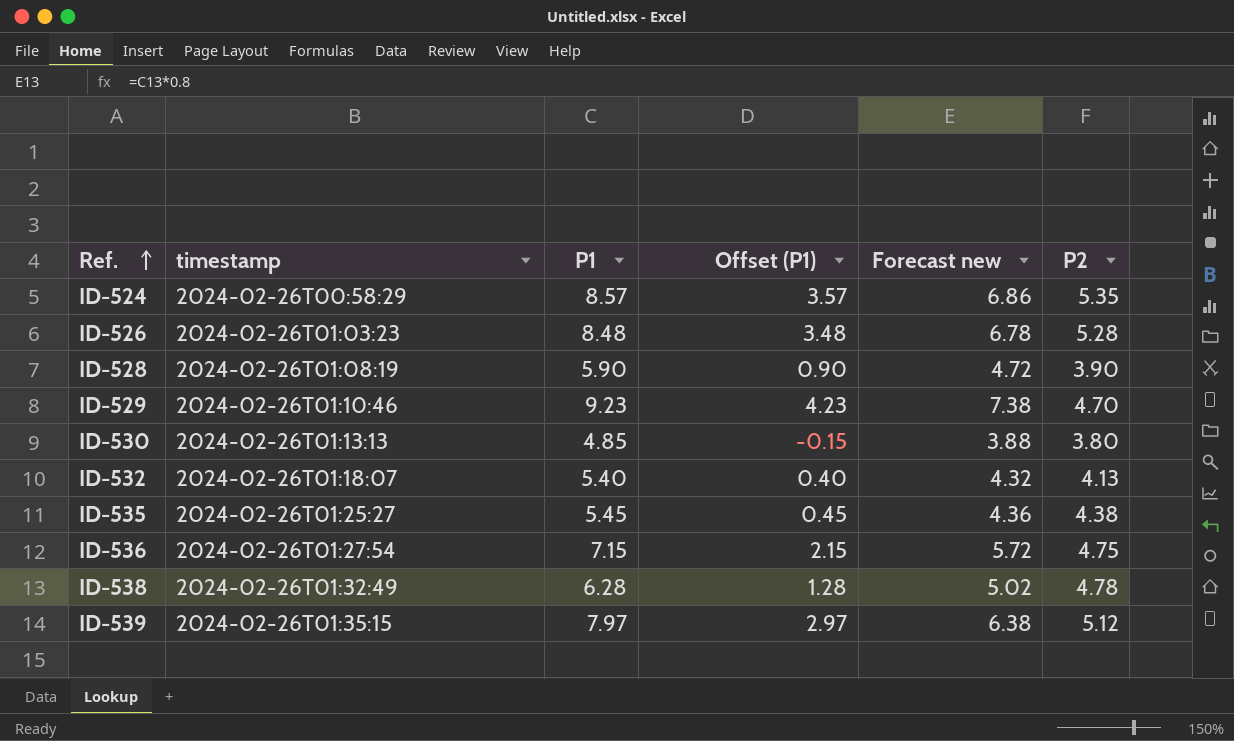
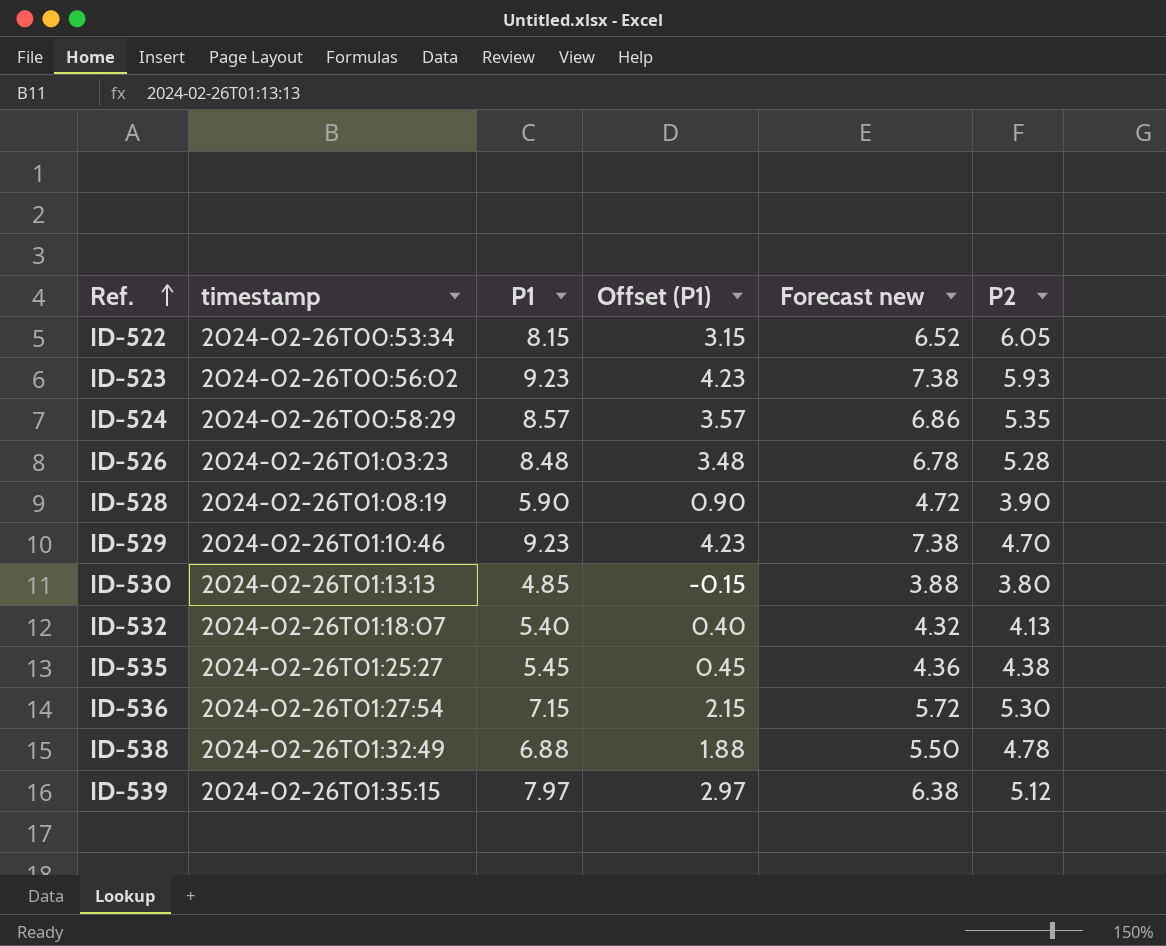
row ID-522: none -> 2024-02-26T00:53:34 | 8.15 | 3.15 | 6.52 | 6.05
row ID-523: none -> 2024-02-26T00:56:02 | 9.23 | 4.23 | 7.38 | 5.93
ID-536 | P2: 4.75 -> 5.30
ID-538 | P1: 6.28 -> 6.88
ID-538 | Offset (P1): 1.28 -> 1.88
ID-538 | Forecast new: 5.02 -> 5.50

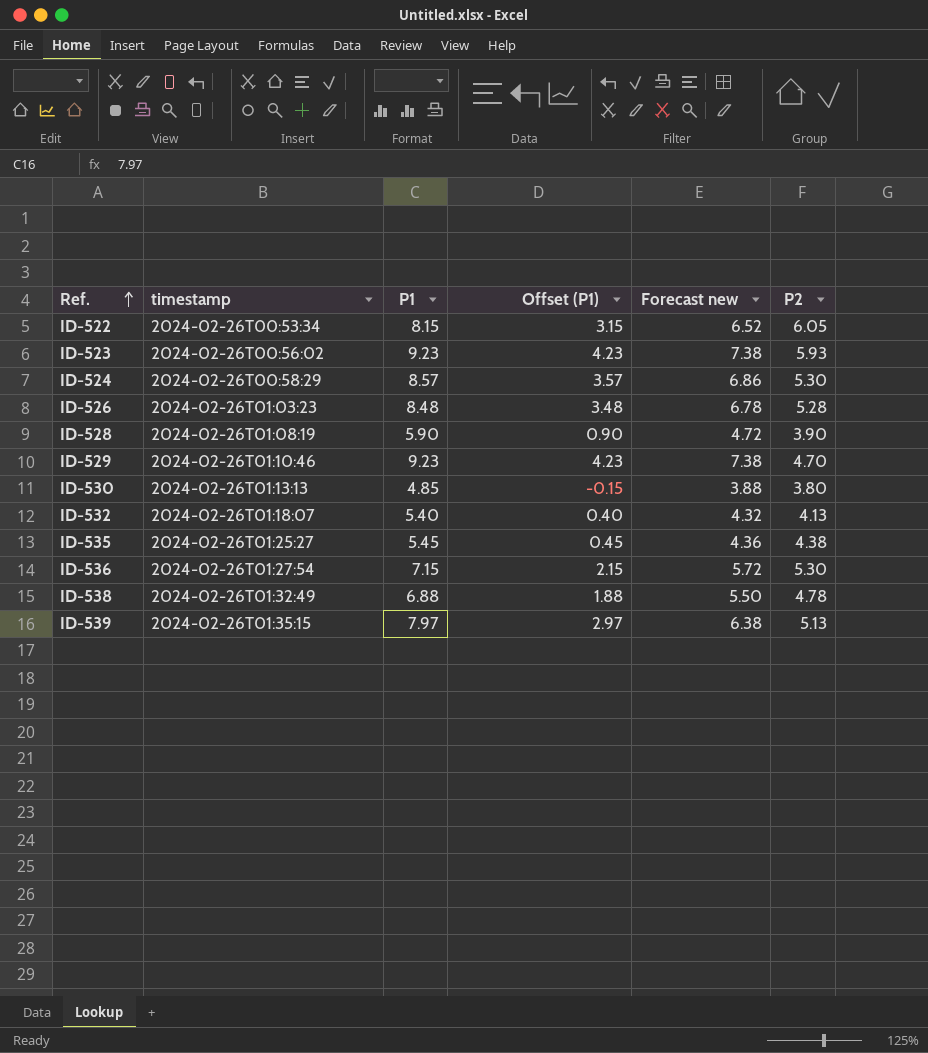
ID-524 | P2: 5.35 -> 5.30
ID-539 | P2: 5.12 -> 5.13

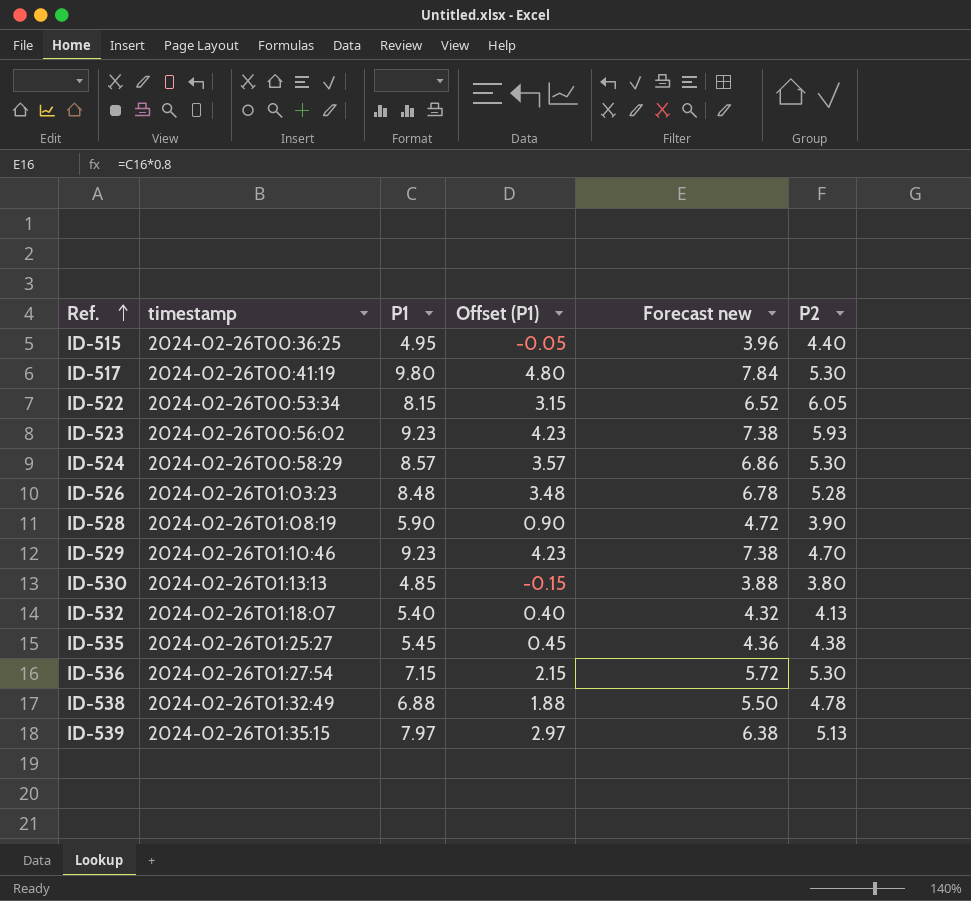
row ID-515: none -> 2024-02-26T00:36:25 | 4.95 | -0.05 | 3.96 | 4.40
row ID-517: none -> 2024-02-26T00:41:19 | 9.80 | 4.80 | 7.84 | 5.30

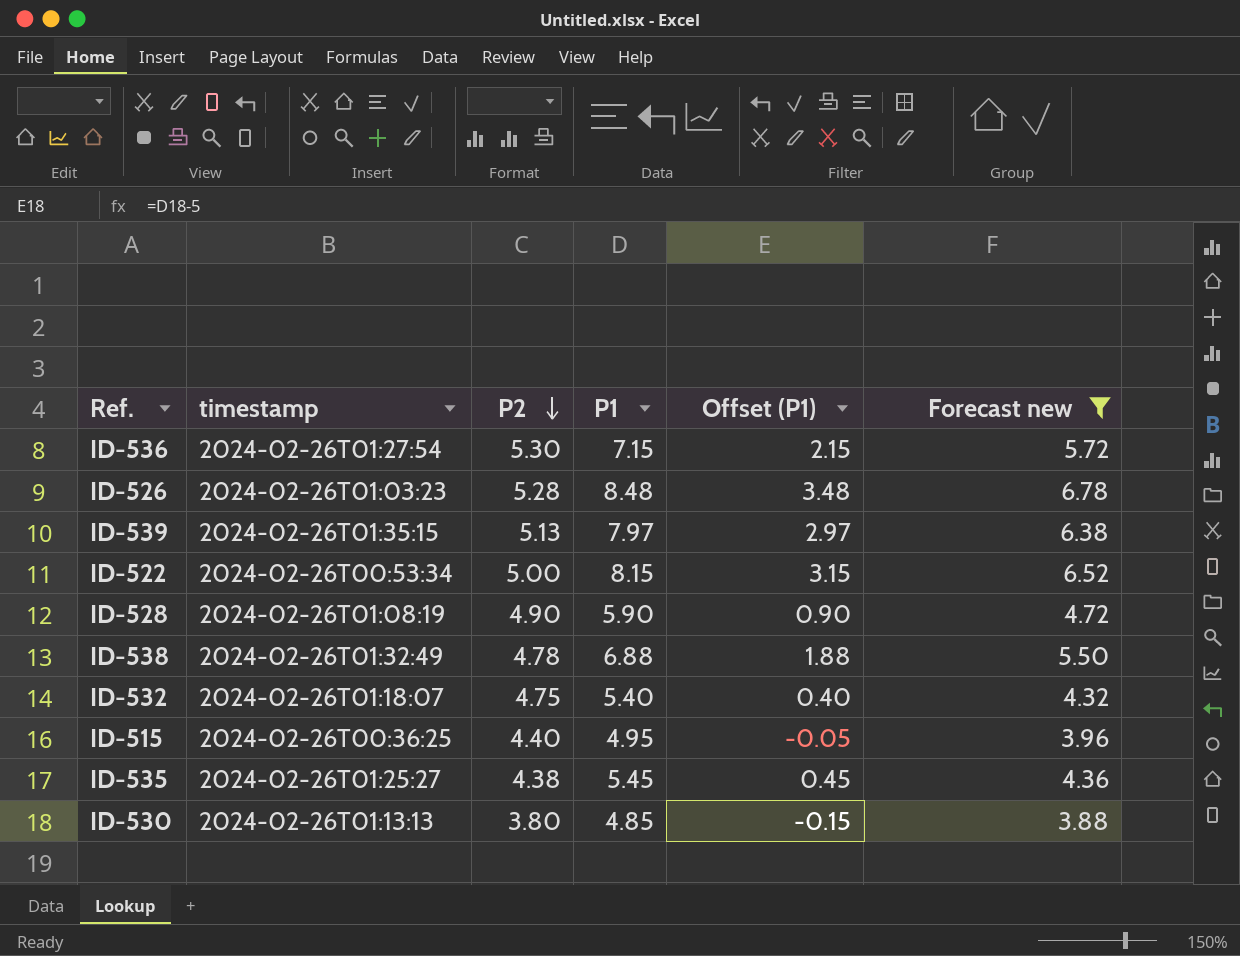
filter: none -> Forecast new <= 6.78
row order: Ref. ascending -> P2 descending
column P2 | position: 6 -> 3
ID-522 | P2: 6.05 -> 5.00
ID-528 | P2: 3.90 -> 4.90
ID-532 | P2: 4.13 -> 4.75

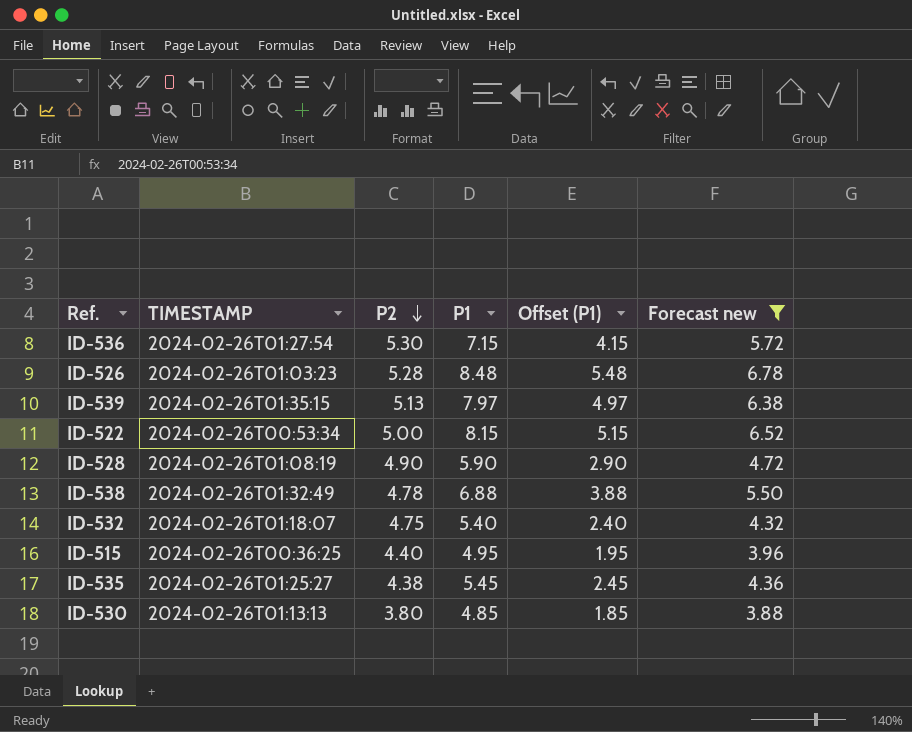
column name: timestamp -> TIMESTAMP
column Offset (P1) | formula: [P1] - 5 -> [P1] - 3

